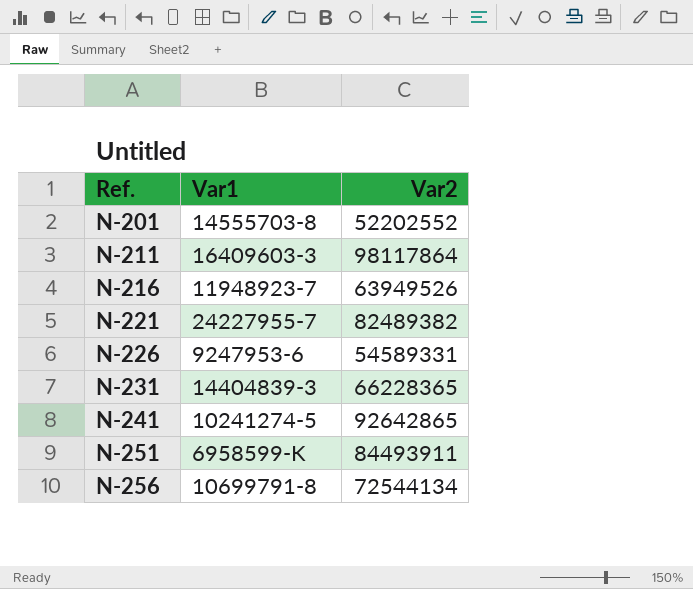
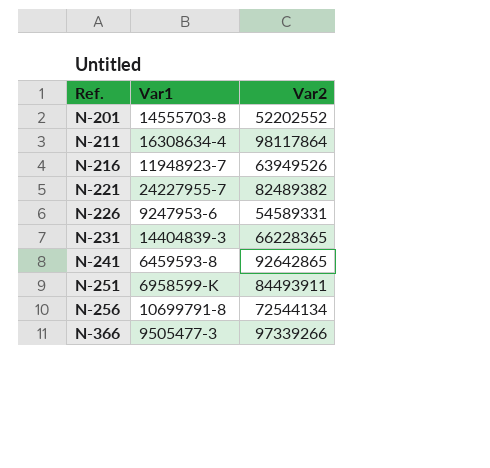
N-211 | Var1: 16409603-3 -> 16308634-4
N-241 | Var1: 10241274-5 -> 6459593-8
row N-366: none -> 9505477-3 | 97339266

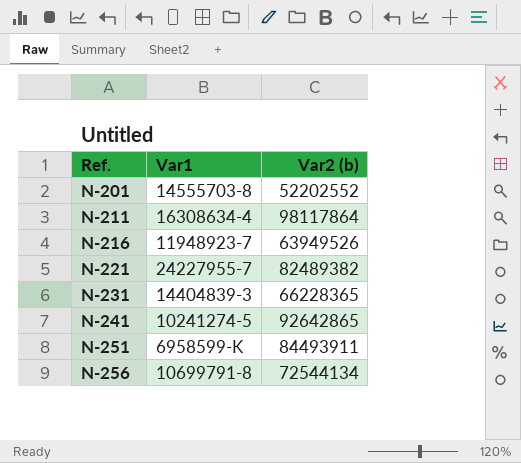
column name: Var2 -> Var2 (b)
row N-226: 9247953-6 | 54589331 -> none
row N-366: 9505477-3 | 97339266 -> none
N-241 | Var1: 6459593-8 -> 10241274-5

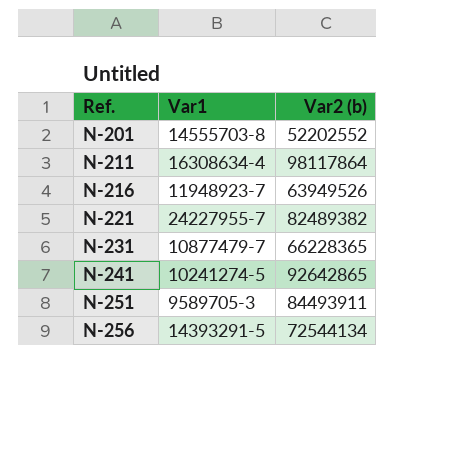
N-231 | Var1: 14404839-3 -> 10877479-7
N-251 | Var1: 6958599-K -> 9589705-3
N-256 | Var1: 10699791-8 -> 14393291-5

